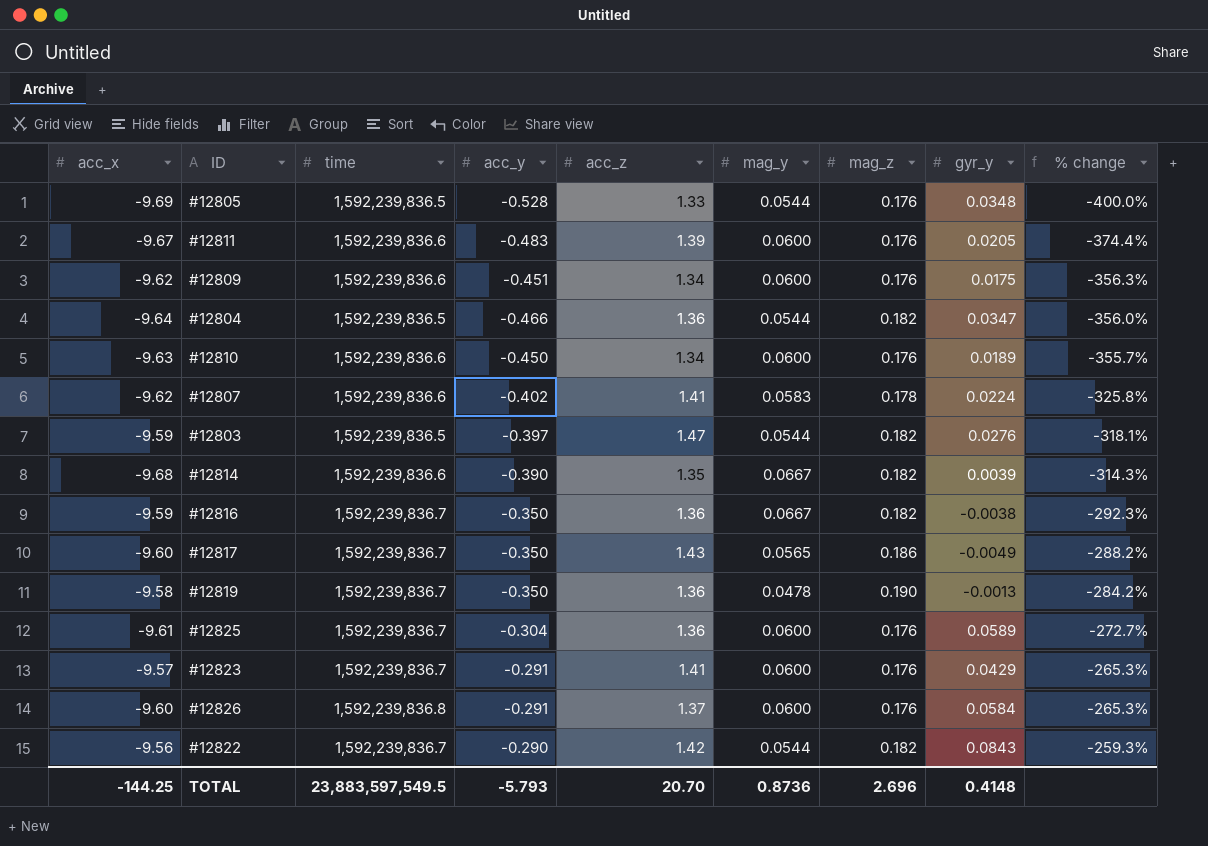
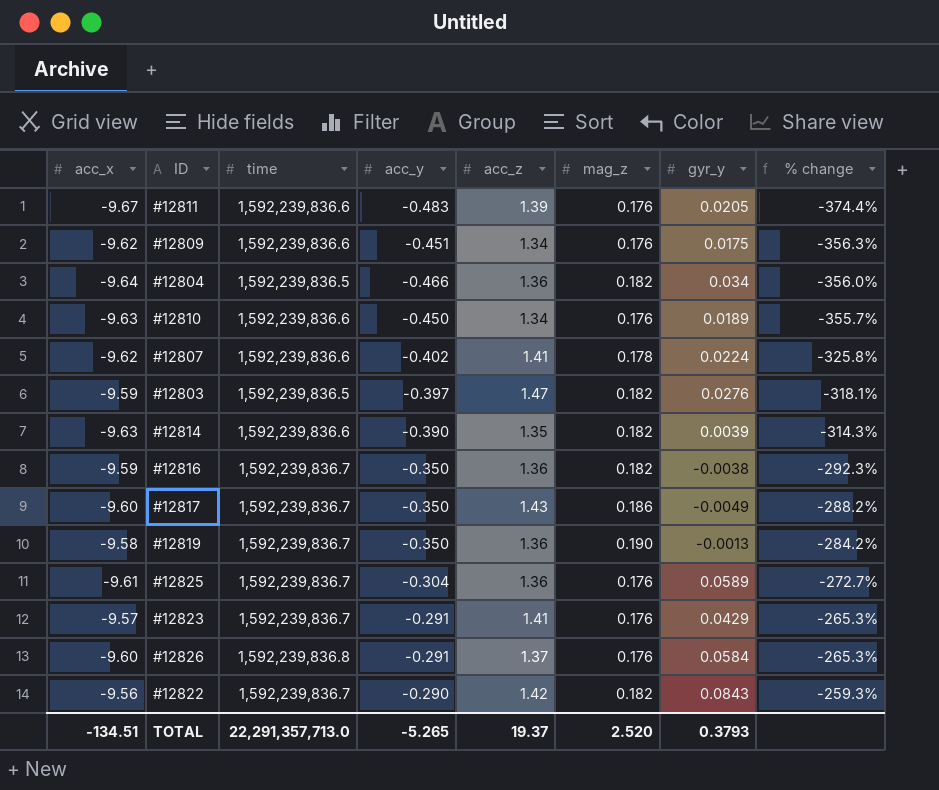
column mag_y | position: 6 -> none
row #12805: -9.69 | 1,592,239,836.5 | -0.528 | 1.33 | 0.0544 | 0.176 | 0.0348 | -400.0% -> none
#12804 | gyr_y: 0.0347 -> 0.034
#12814 | acc_x: -9.68 -> -9.63
TOTAL | acc_x: -144.25 -> -134.51
TOTAL | time: 23,883,597,549.5 -> 22,291,357,713.0
TOTAL | acc_y: -5.793 -> -5.265
TOTAL | acc_z: 20.70 -> 19.37
TOTAL | mag_z: 2.696 -> 2.520
TOTAL | gyr_y: 0.4148 -> 0.3793

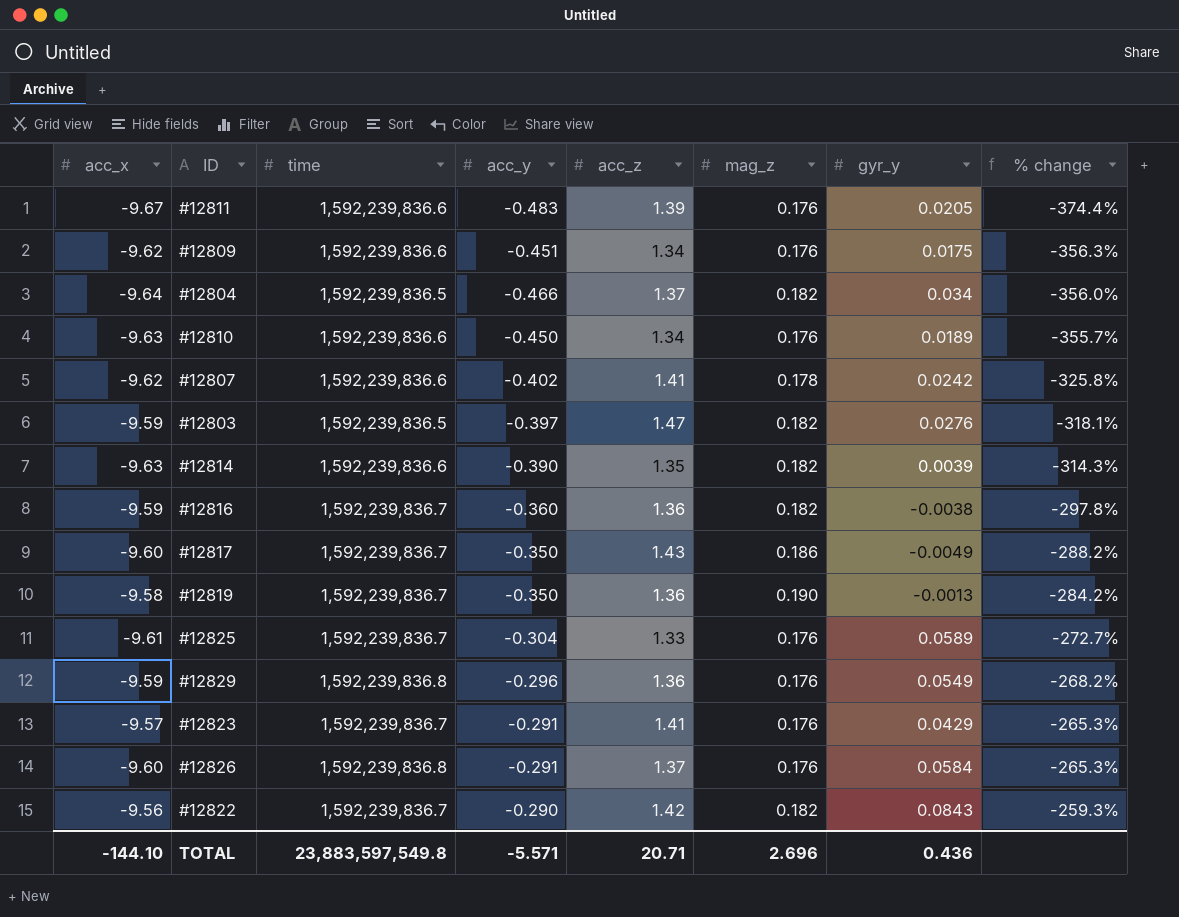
#12804 | acc_z: 1.36 -> 1.37
#12807 | gyr_y: 0.0224 -> 0.0242
#12816 | acc_y: -0.350 -> -0.360
#12816 | % change: -292.3% -> -297.8%
#12825 | acc_z: 1.36 -> 1.33
row #12829: none -> -9.59 | 1,592,239,836.8 | -0.296 | 1.36 | 0.176 | 0.0549 | -268.2%
TOTAL | acc_x: -134.51 -> -144.10
TOTAL | time: 22,291,357,713.0 -> 23,883,597,549.8
TOTAL | acc_y: -5.265 -> -5.571
TOTAL | acc_z: 19.37 -> 20.71
TOTAL | mag_z: 2.520 -> 2.696
TOTAL | gyr_y: 0.3793 -> 0.436

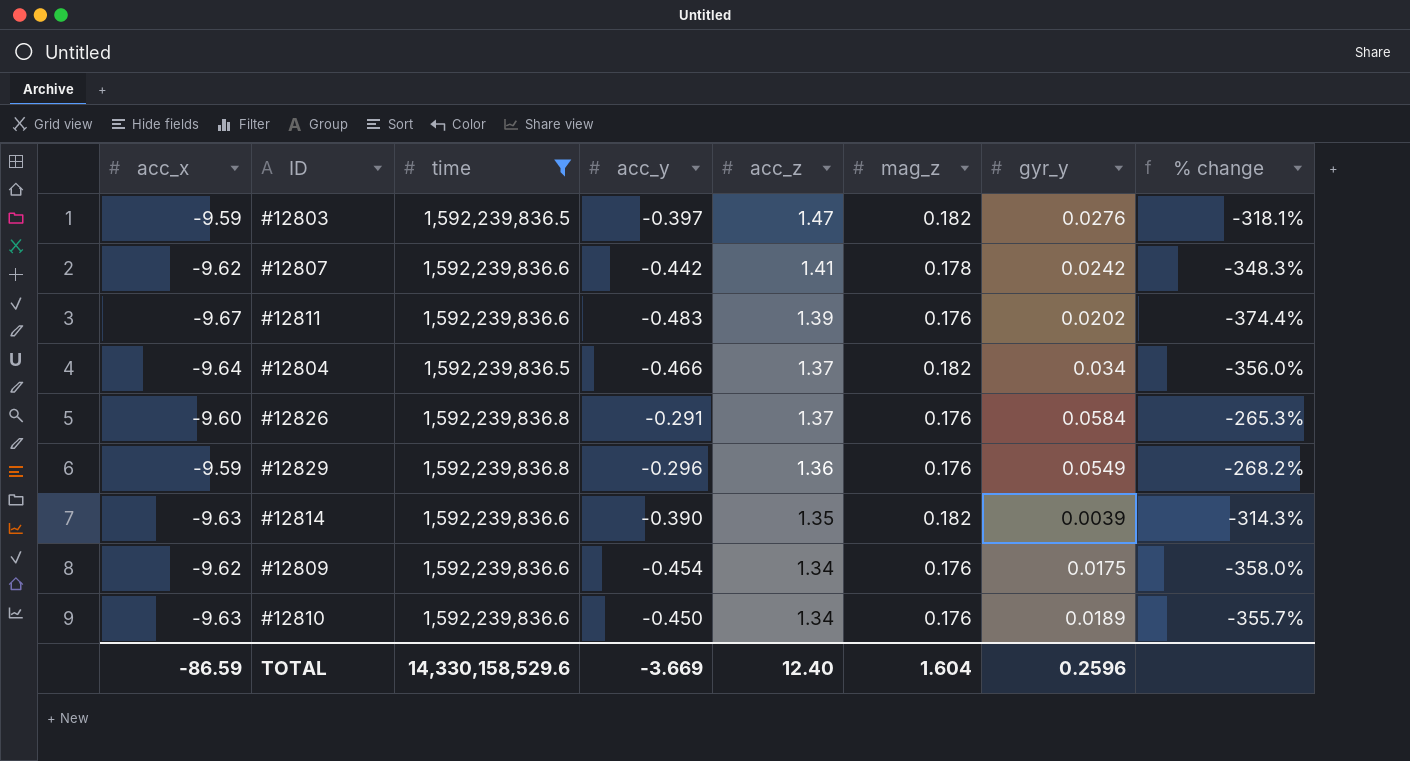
filter: none -> time != 1,592,239,836.7
row order: % change ascending -> acc_z descending
#12807 | acc_y: -0.402 -> -0.442
#12807 | % change: -325.8% -> -348.3%
#12811 | gyr_y: 0.0205 -> 0.0202
#12809 | acc_y: -0.451 -> -0.454
#12809 | % change: -356.3% -> -358.0%
TOTAL | acc_x: -144.10 -> -86.59
TOTAL | time: 23,883,597,549.8 -> 14,330,158,529.6
TOTAL | acc_y: -5.571 -> -3.669
TOTAL | acc_z: 20.71 -> 12.40
TOTAL | mag_z: 2.696 -> 1.604
TOTAL | gyr_y: 0.436 -> 0.2596

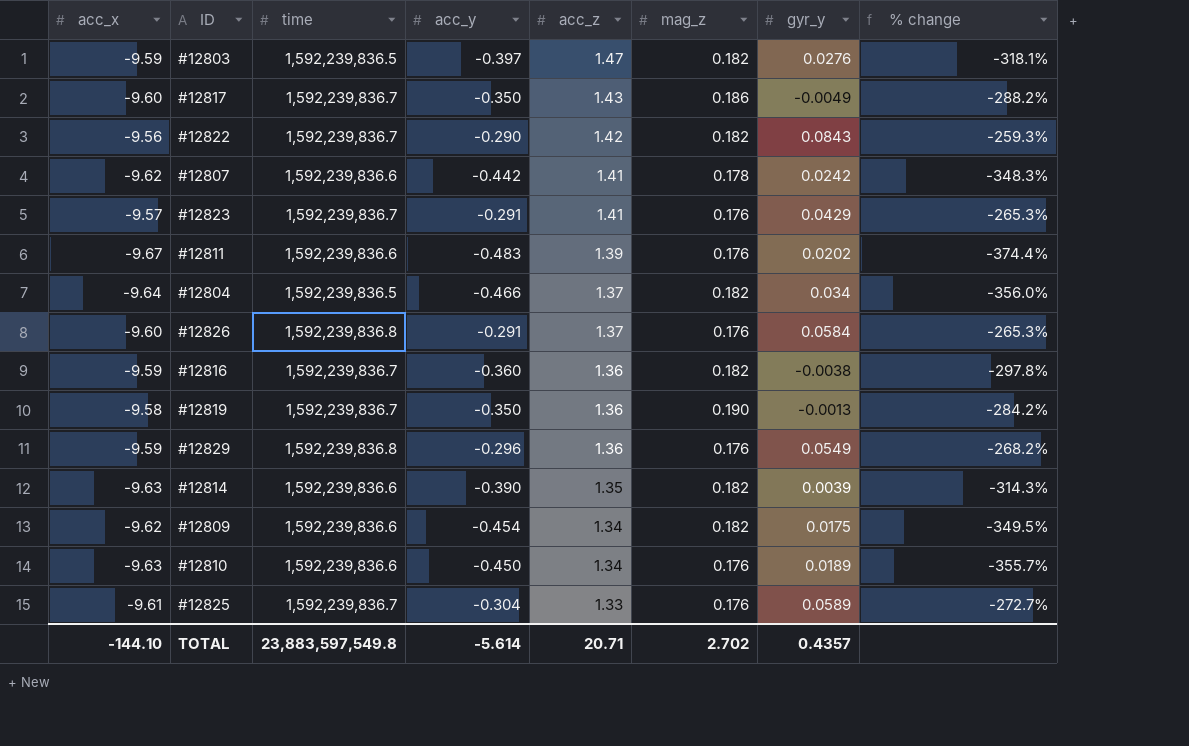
filter: time != 1,592,239,836.7 -> none
#12809 | mag_z: 0.176 -> 0.182
#12809 | % change: -358.0% -> -349.5%
TOTAL | acc_x: -86.59 -> -144.10
TOTAL | time: 14,330,158,529.6 -> 23,883,597,549.8
TOTAL | acc_y: -3.669 -> -5.614
TOTAL | acc_z: 12.40 -> 20.71
TOTAL | mag_z: 1.604 -> 2.702
TOTAL | gyr_y: 0.2596 -> 0.4357

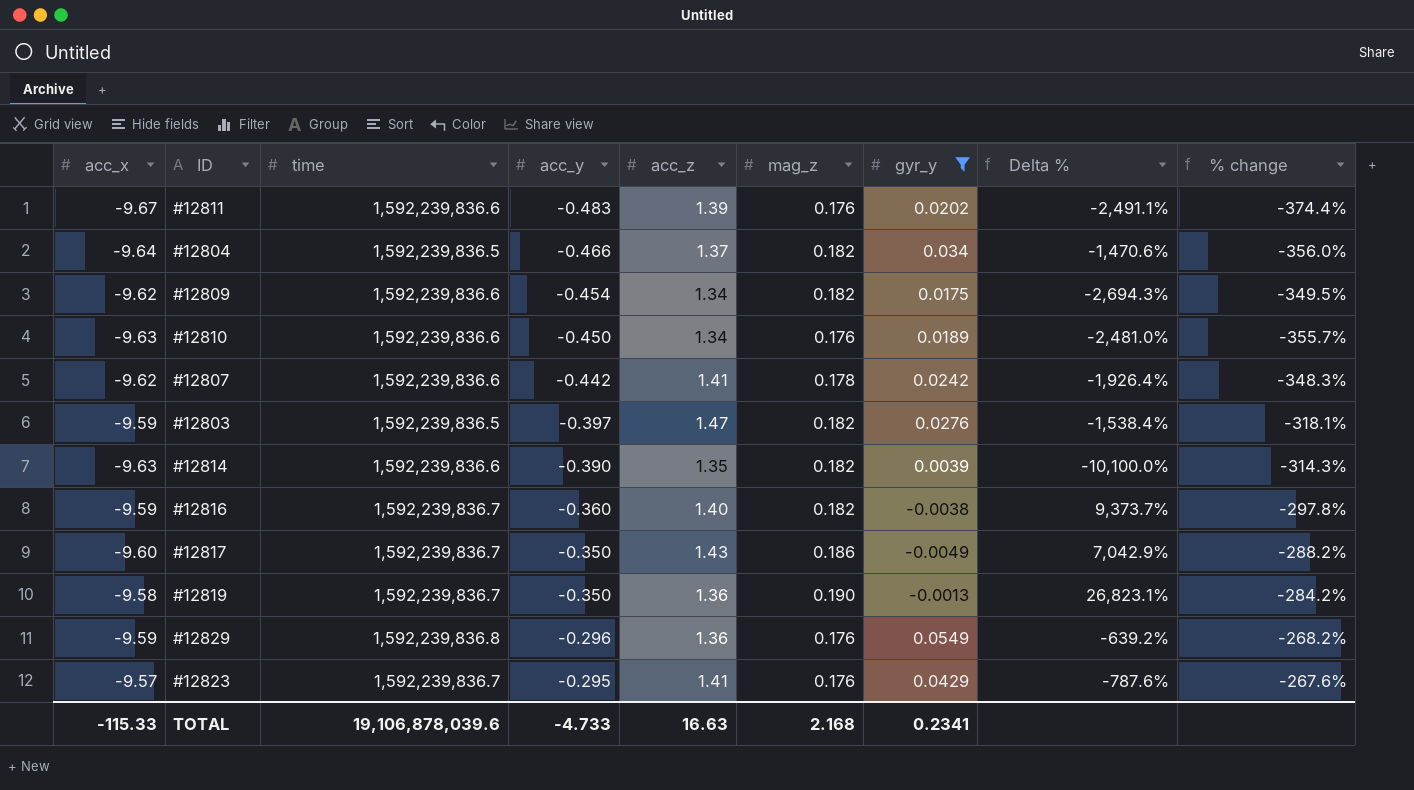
filter: none -> gyr_y <= 0.0549
row order: acc_z descending -> acc_y ascending
column Delta % | formula: none -> ([acc_y] - [gyr_y]) / [gyr_y]
#12816 | acc_z: 1.36 -> 1.40
#12823 | acc_y: -0.291 -> -0.295
#12823 | % change: -265.3% -> -267.6%
TOTAL | acc_x: -144.10 -> -115.33
TOTAL | time: 23,883,597,549.8 -> 19,106,878,039.6
TOTAL | acc_y: -5.614 -> -4.733
TOTAL | acc_z: 20.71 -> 16.63
TOTAL | mag_z: 2.702 -> 2.168
TOTAL | gyr_y: 0.4357 -> 0.2341

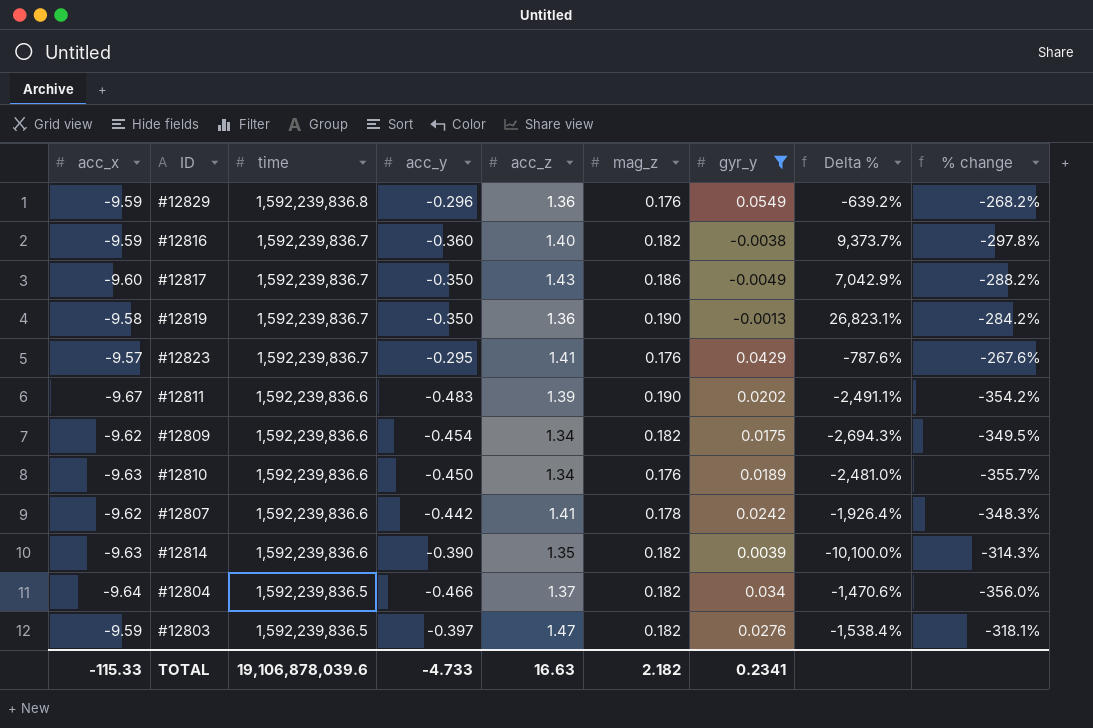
row order: acc_y ascending -> time descending
#12811 | mag_z: 0.176 -> 0.190
#12811 | % change: -374.4% -> -354.2%
TOTAL | mag_z: 2.168 -> 2.182

